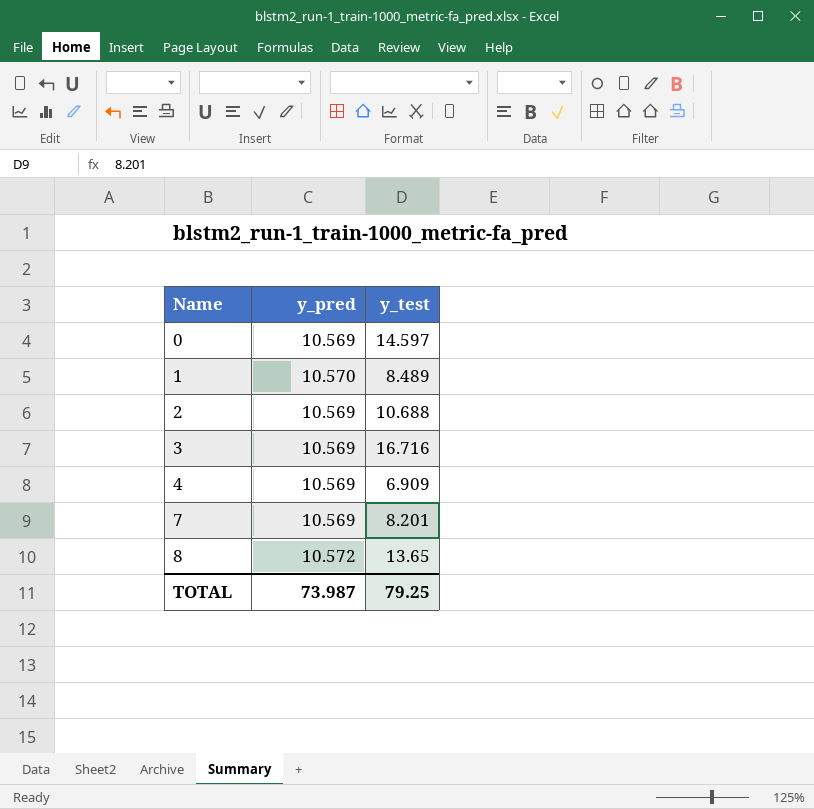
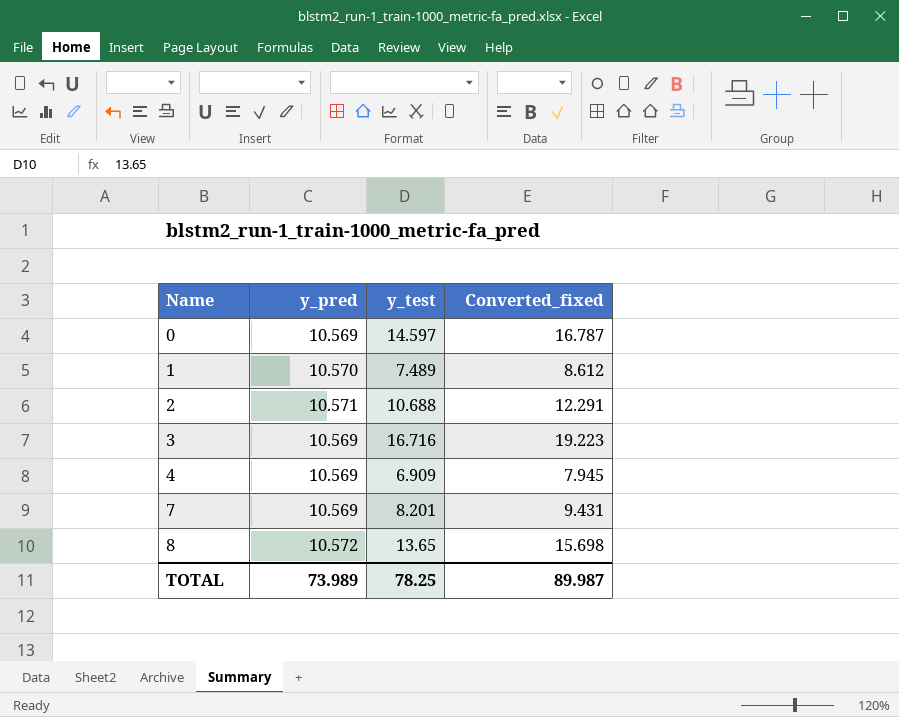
column Converted_fixed | formula: none -> [y_test] * 1.15
1 | y_test: 8.489 -> 7.489
2 | y_pred: 10.569 -> 10.571
TOTAL | y_pred: 73.987 -> 73.989
TOTAL | y_test: 79.25 -> 78.25

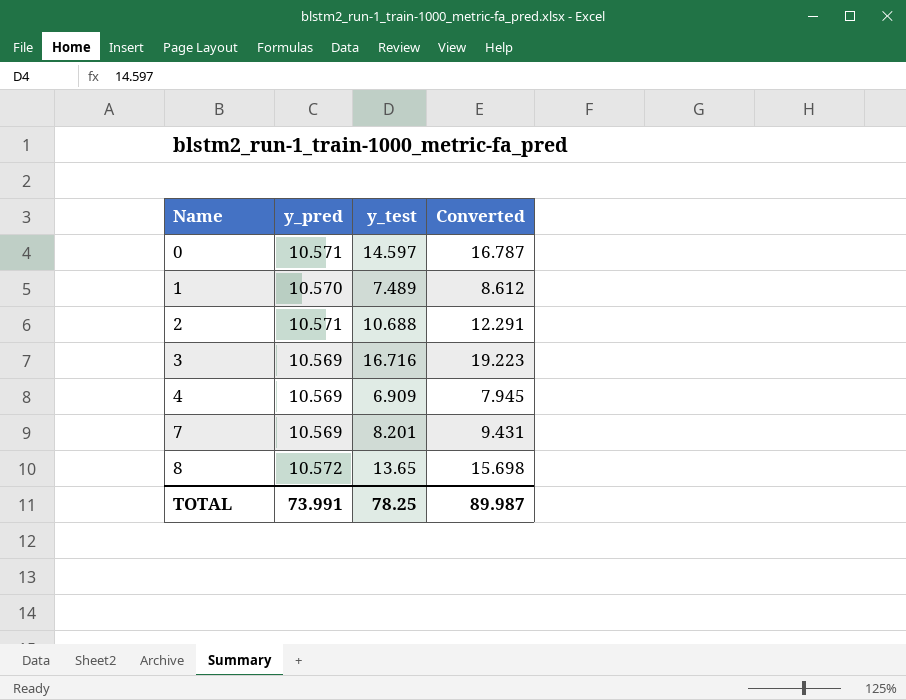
column name: Converted_fixed -> Converted
0 | y_pred: 10.569 -> 10.571
TOTAL | y_pred: 73.989 -> 73.991

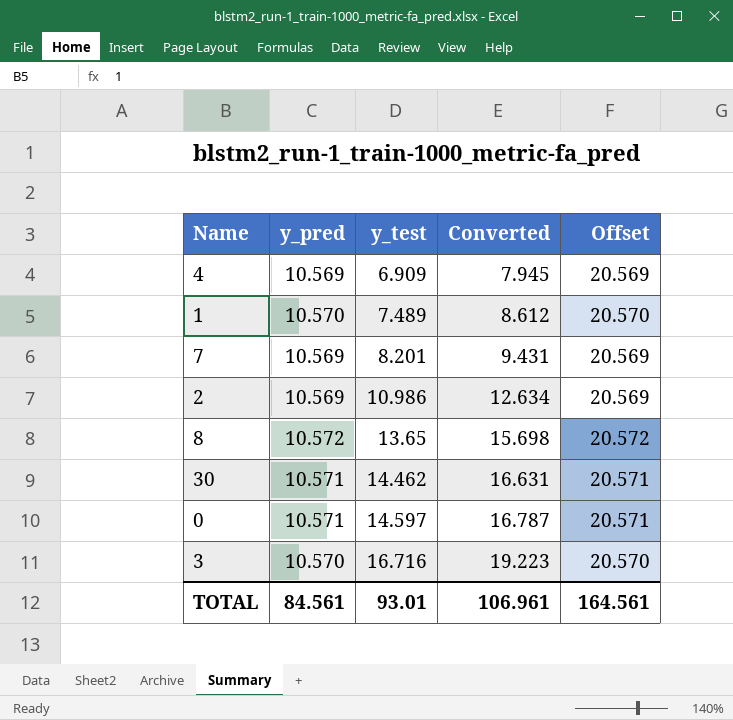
row order: Name ascending -> y_test ascending
column Offset | formula: none -> [y_pred] + 10
2 | y_pred: 10.571 -> 10.569
2 | y_test: 10.688 -> 10.986
2 | Converted: 12.291 -> 12.634
row 30: none -> 10.571 | 14.462 | 16.631 | 20.571
3 | y_pred: 10.569 -> 10.570
TOTAL | y_pred: 73.991 -> 84.561
TOTAL | y_test: 78.25 -> 93.01
TOTAL | Converted: 89.987 -> 106.961

